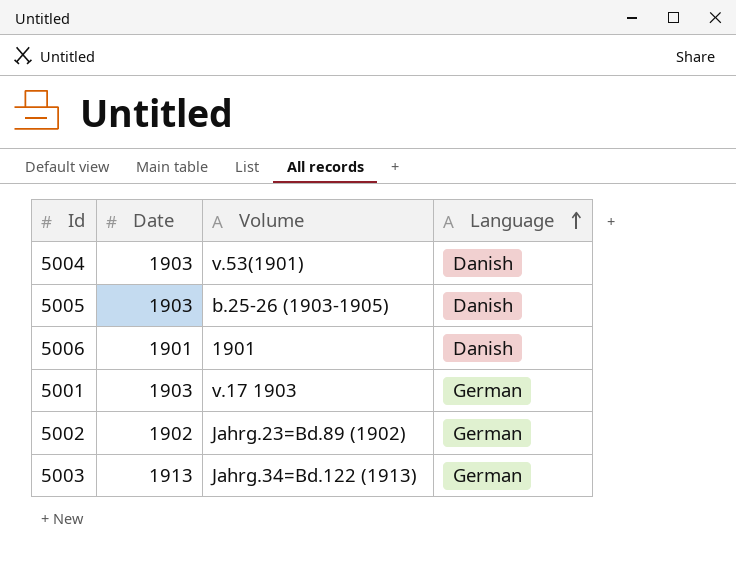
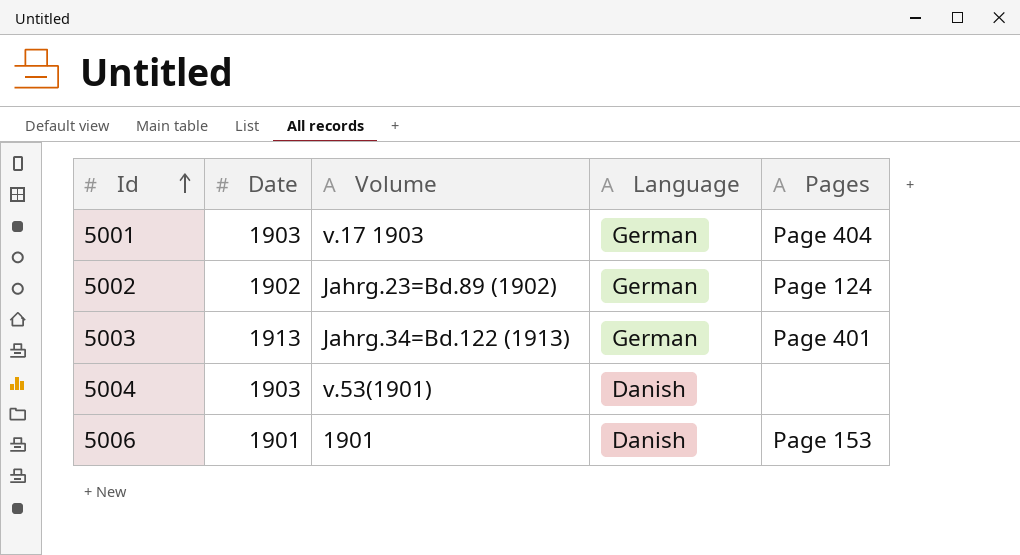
row order: Language ascending -> Id ascending
column Pages | position: none -> 5
row 5005: 1903 | b.25-26 (1903-1905) | Danish -> none

